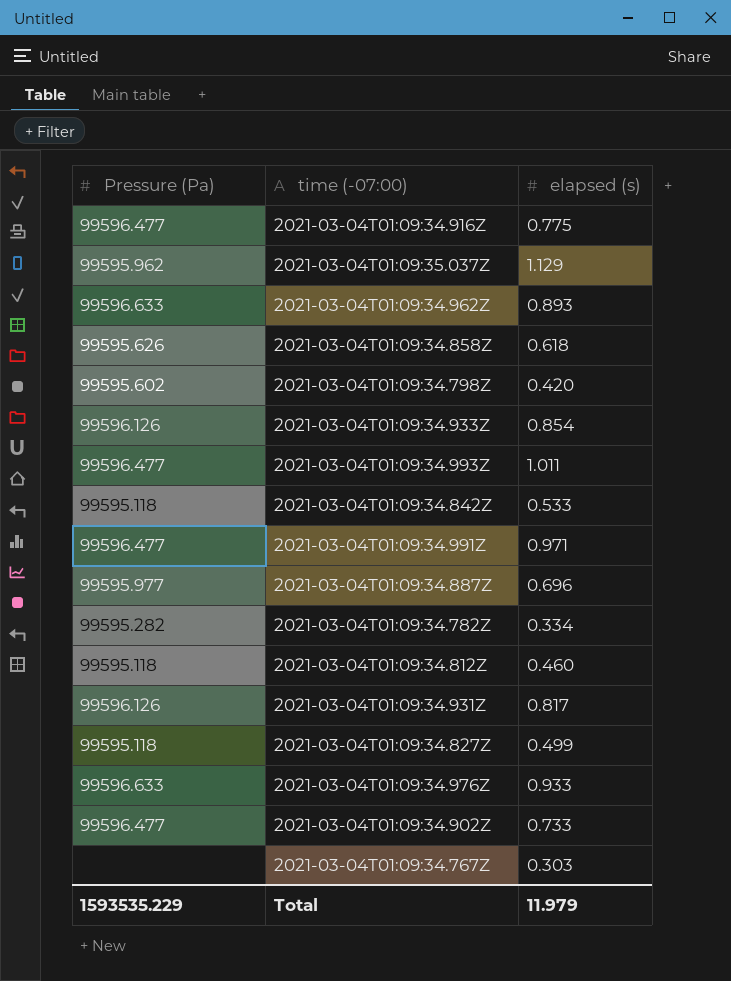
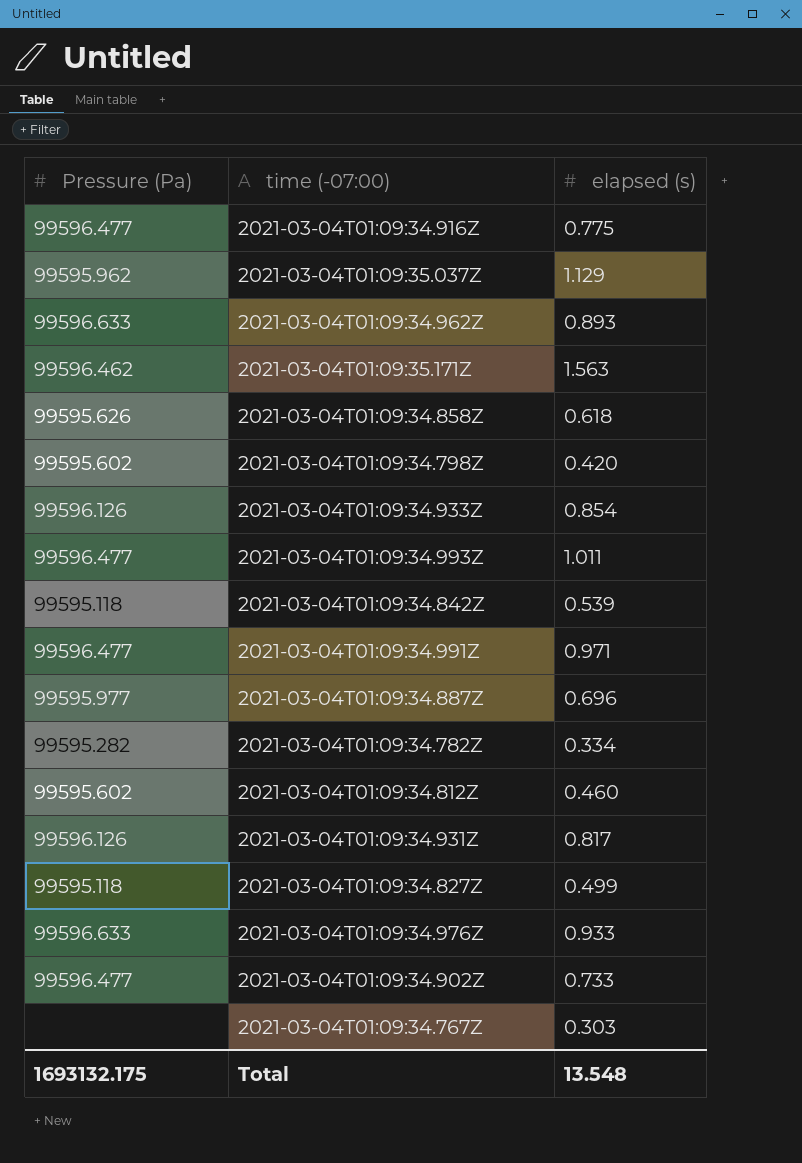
row 2021-03-04T01:09:35.171Z: none -> 99596.462 | 1.563
2021-03-04T01:09:34.842Z | elapsed (s): 0.533 -> 0.539
2021-03-04T01:09:34.812Z | Pressure (Pa): 99595.118 -> 99595.602
Total | Pressure (Pa): 1593535.229 -> 1693132.175
Total | elapsed (s): 11.979 -> 13.548

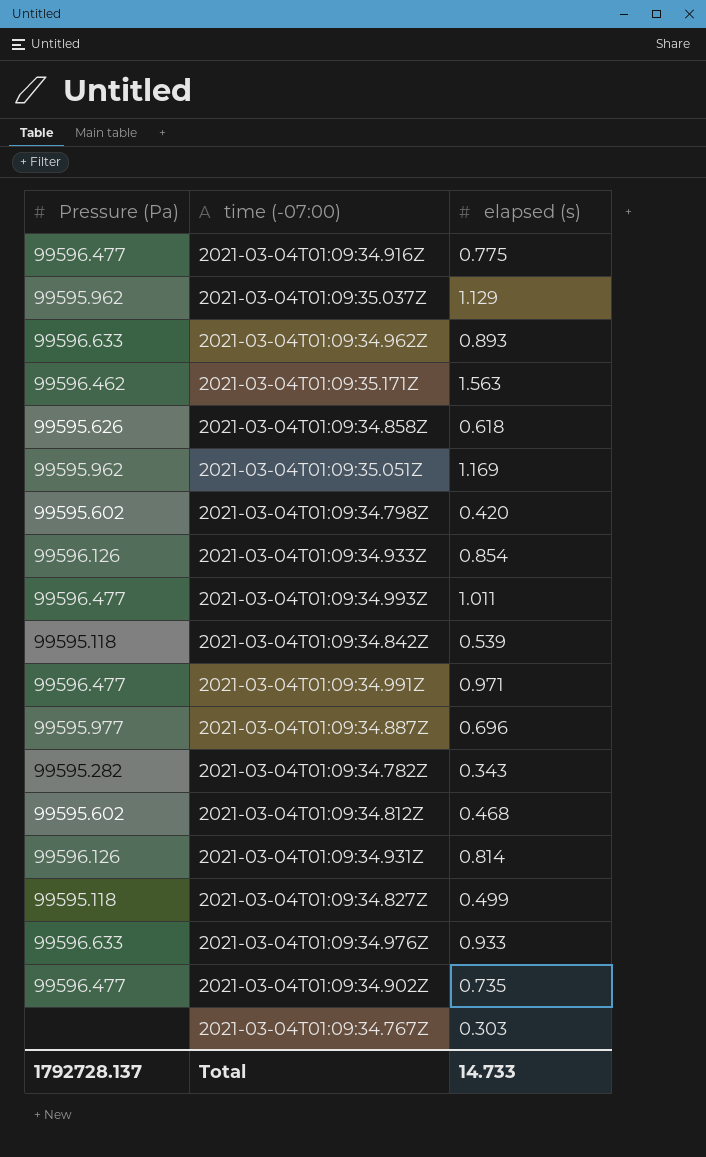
row 2021-03-04T01:09:35.051Z: none -> 99595.962 | 1.169
2021-03-04T01:09:34.782Z | elapsed (s): 0.334 -> 0.343
2021-03-04T01:09:34.812Z | elapsed (s): 0.460 -> 0.468
2021-03-04T01:09:34.931Z | elapsed (s): 0.817 -> 0.814
2021-03-04T01:09:34.902Z | elapsed (s): 0.733 -> 0.735
Total | Pressure (Pa): 1693132.175 -> 1792728.137
Total | elapsed (s): 13.548 -> 14.733

